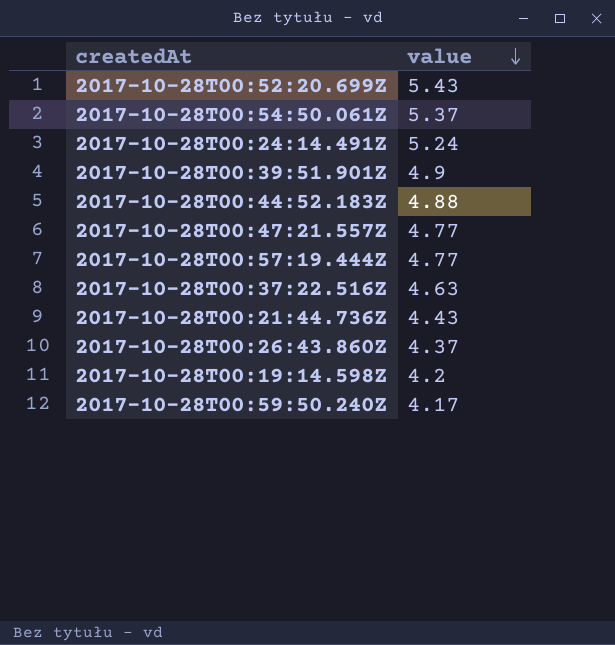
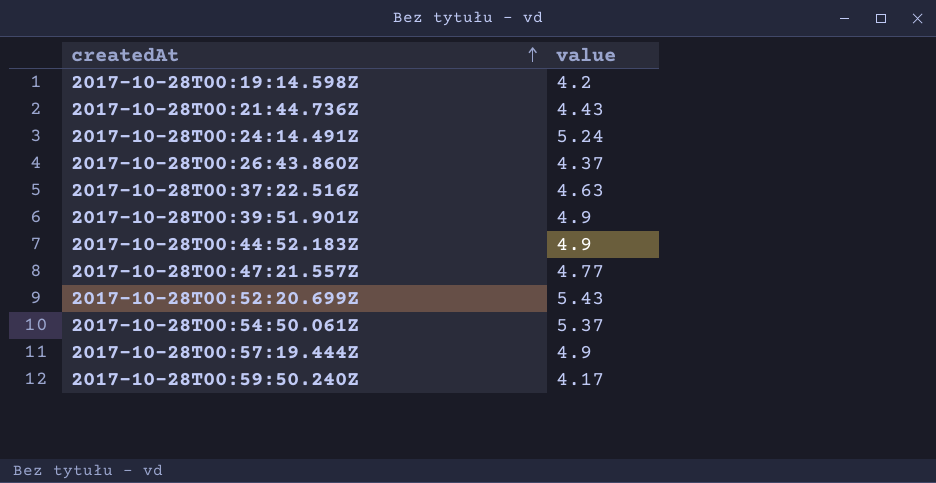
row order: value descending -> createdAt ascending
2017-10-28T00:44:52.183Z | value: 4.88 -> 4.9
2017-10-28T00:57:19.444Z | value: 4.77 -> 4.9

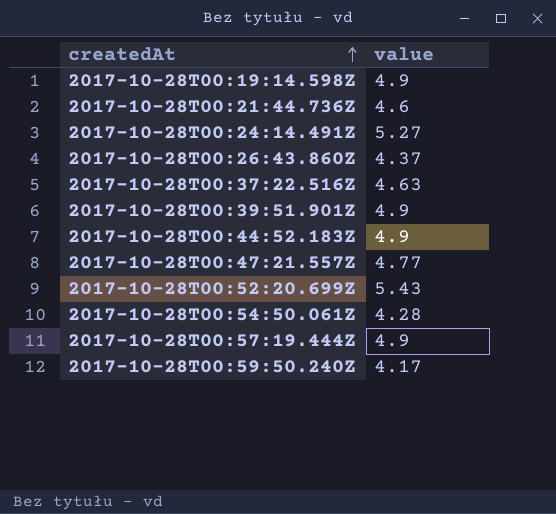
2017-10-28T00:19:14.598Z | value: 4.2 -> 4.9
2017-10-28T00:21:44.736Z | value: 4.43 -> 4.6
2017-10-28T00:24:14.491Z | value: 5.24 -> 5.27
2017-10-28T00:54:50.061Z | value: 5.37 -> 4.28

